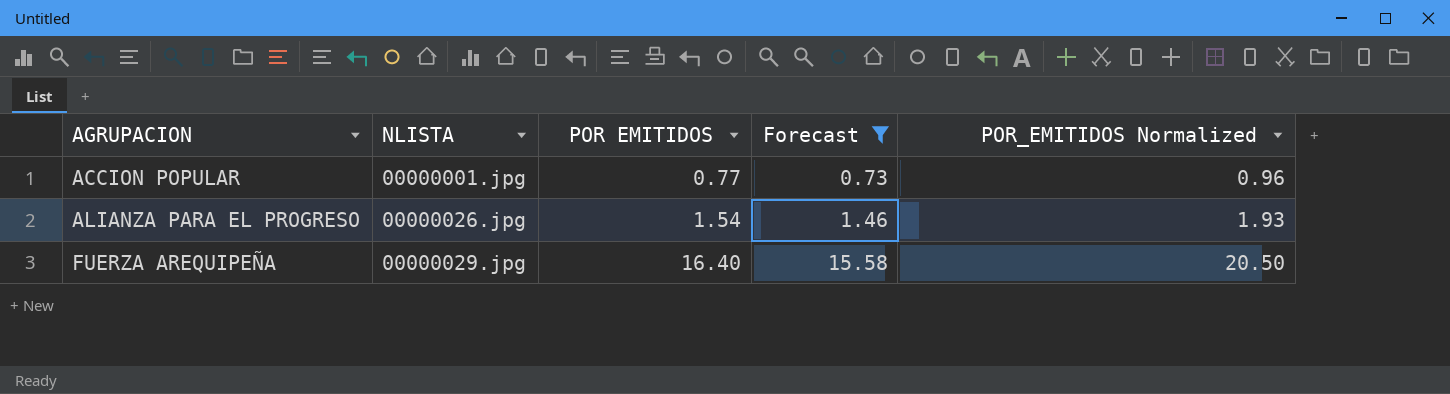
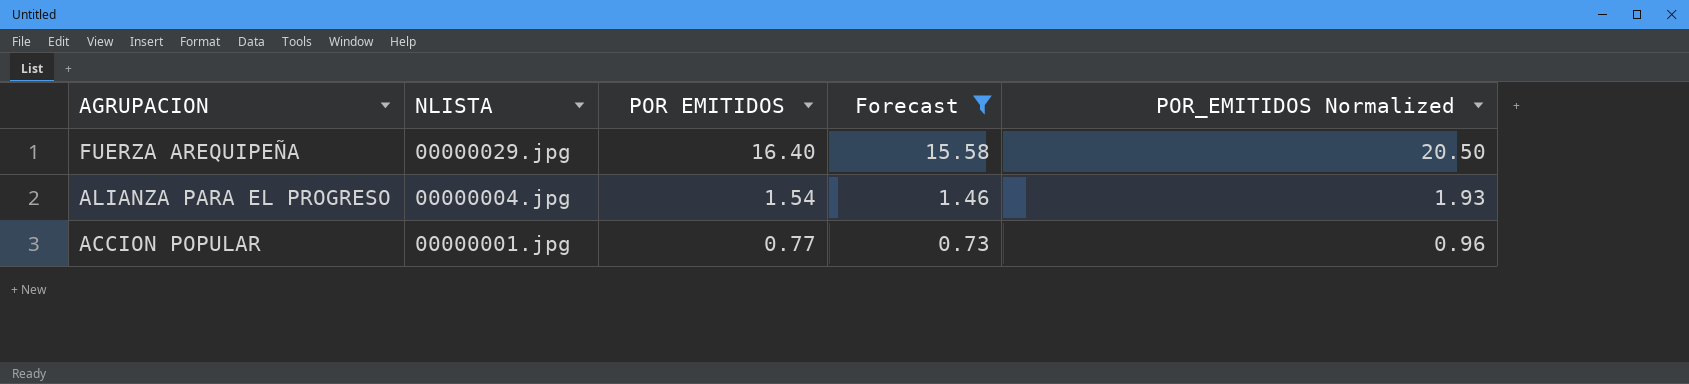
row order: AGRUPACION ascending -> AGRUPACION descending
ALIANZA PARA EL PROGRESO | NLISTA: 00000026.jpg -> 00000004.jpg

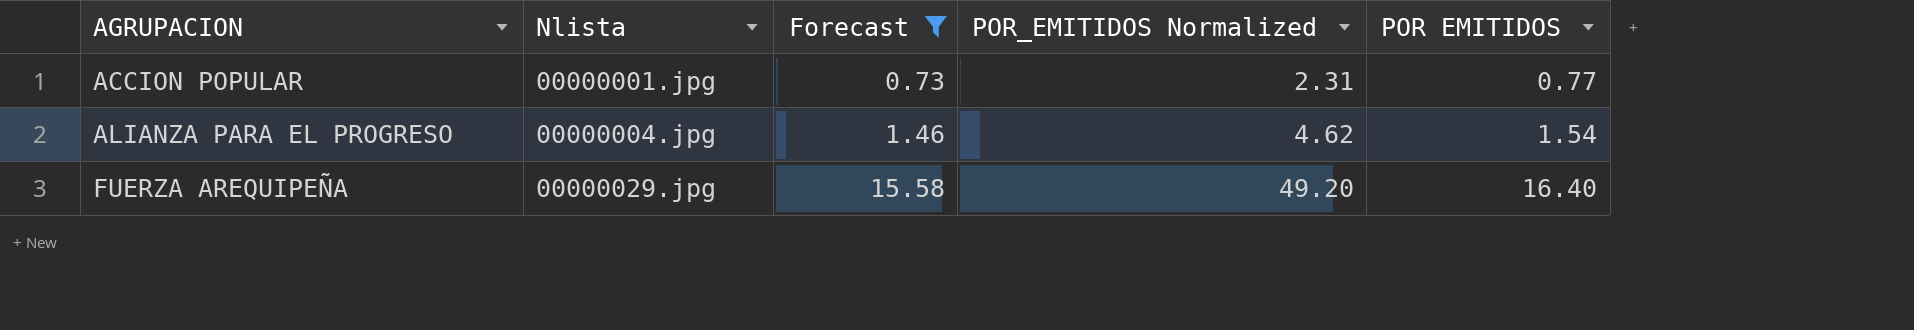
row order: AGRUPACION descending -> AGRUPACION ascending
column name: NLISTA -> Nlista
column POR_EMITIDOS Normalized | formula: [POR EMITIDOS] * 1.25 -> [POR EMITIDOS] * 3
column POR EMITIDOS | position: 3 -> 5

